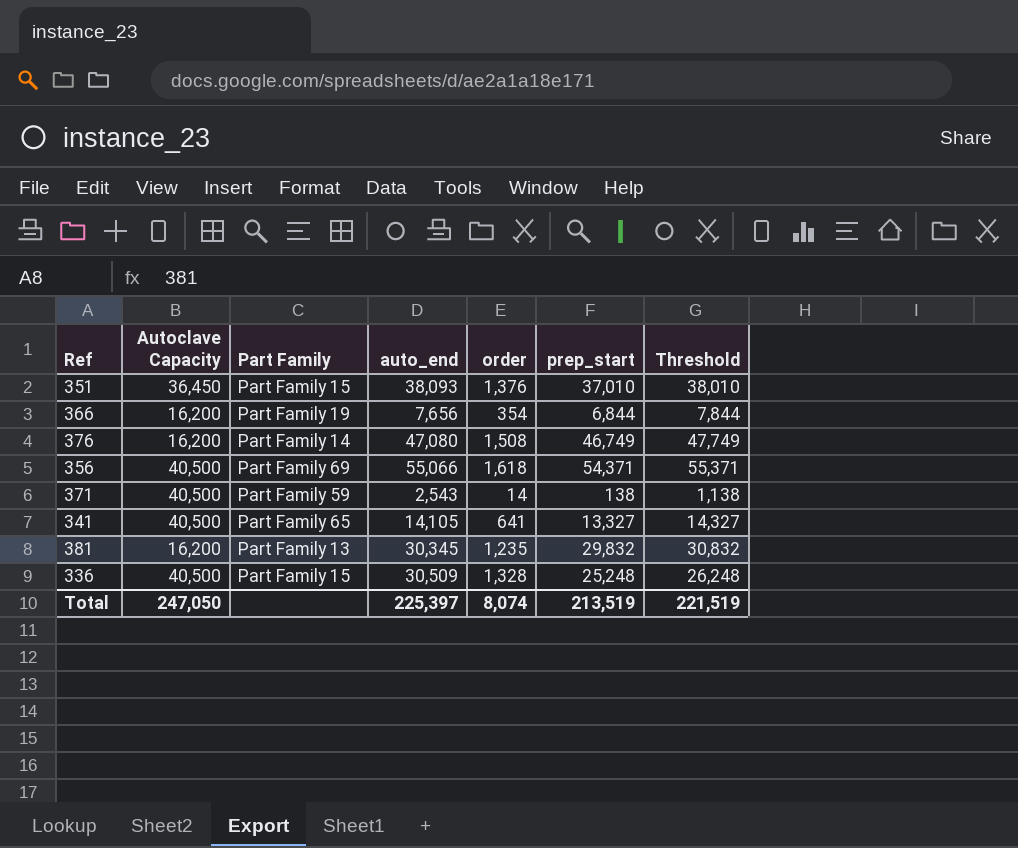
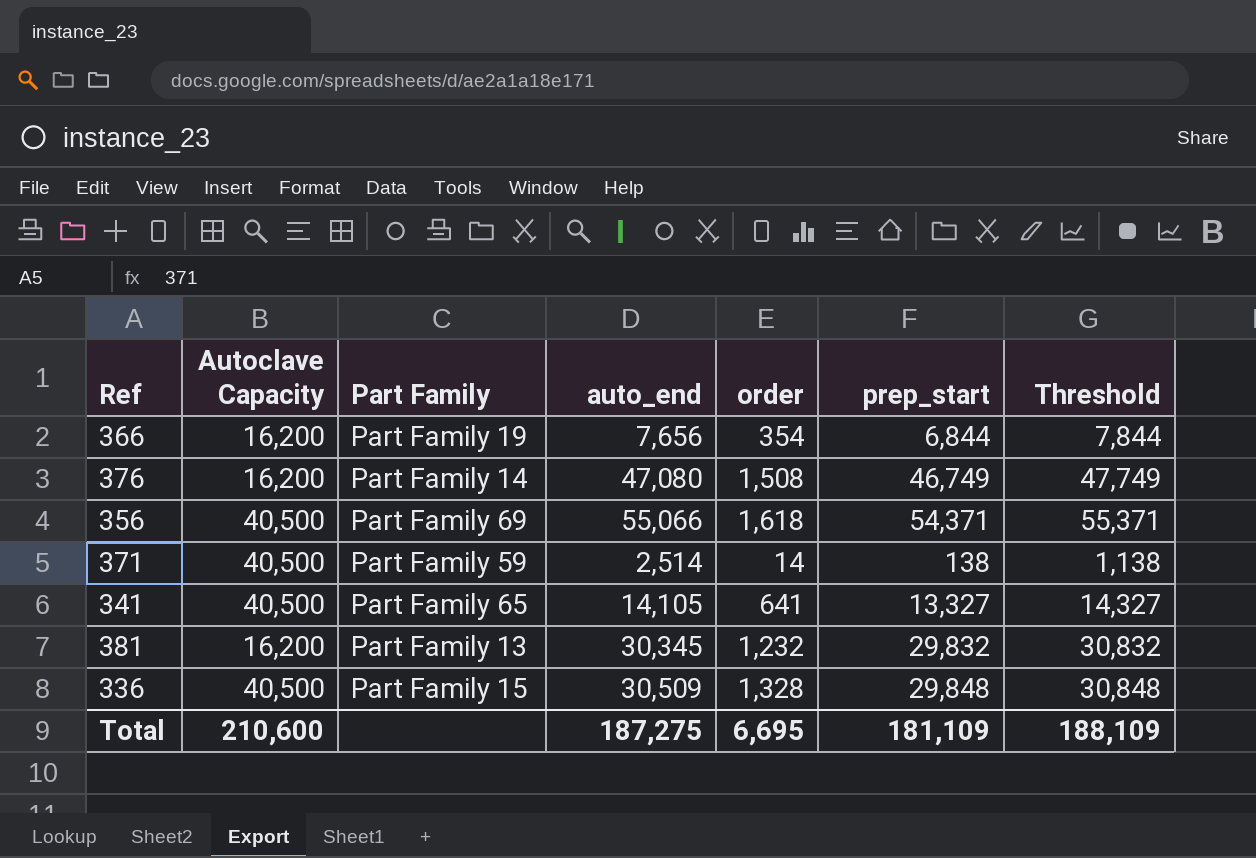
row 351: 36,450 | Part Family 15 | 38,093 | 1,376 | 37,010 | 38,010 -> none
371 | auto_end: 2,543 -> 2,514
381 | order: 1,235 -> 1,232
336 | prep_start: 25,248 -> 29,848
336 | Threshold: 26,248 -> 30,848
Total | Autoclave Capacity: 247,050 -> 210,600
Total | auto_end: 225,397 -> 187,275
Total | order: 8,074 -> 6,695
Total | prep_start: 213,519 -> 181,109
Total | Threshold: 221,519 -> 188,109

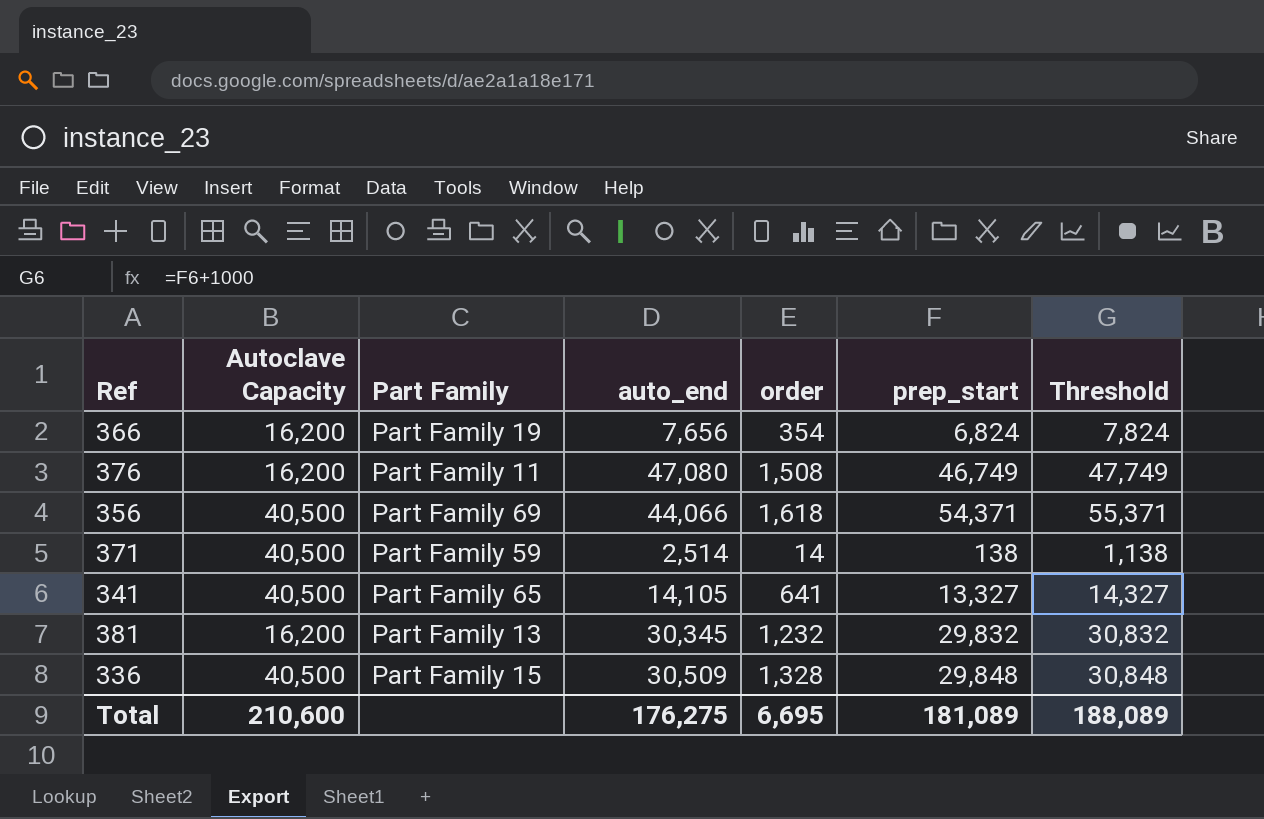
366 | prep_start: 6,844 -> 6,824
366 | Threshold: 7,844 -> 7,824
376 | Part Family: Part Family 14 -> Part Family 11
356 | auto_end: 55,066 -> 44,066
Total | auto_end: 187,275 -> 176,275
Total | prep_start: 181,109 -> 181,089
Total | Threshold: 188,109 -> 188,089

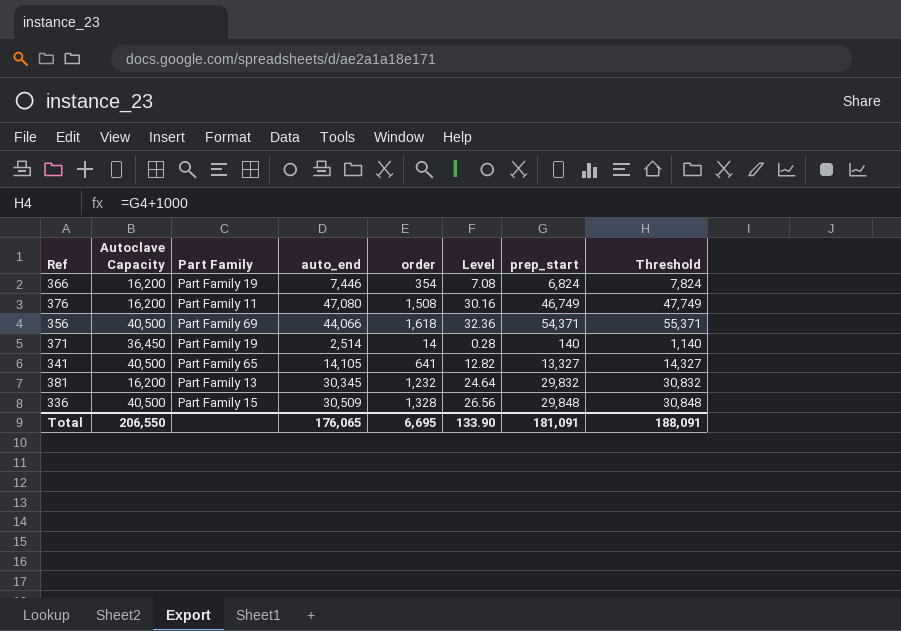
column Level | formula: none -> [order] * 0.02
366 | auto_end: 7,656 -> 7,446
371 | Autoclave Capacity: 40,500 -> 36,450
371 | Part Family: Part Family 59 -> Part Family 19
371 | prep_start: 138 -> 140
371 | Threshold: 1,138 -> 1,140
Total | Autoclave Capacity: 210,600 -> 206,550
Total | auto_end: 176,275 -> 176,065
Total | prep_start: 181,089 -> 181,091
Total | Threshold: 188,089 -> 188,091

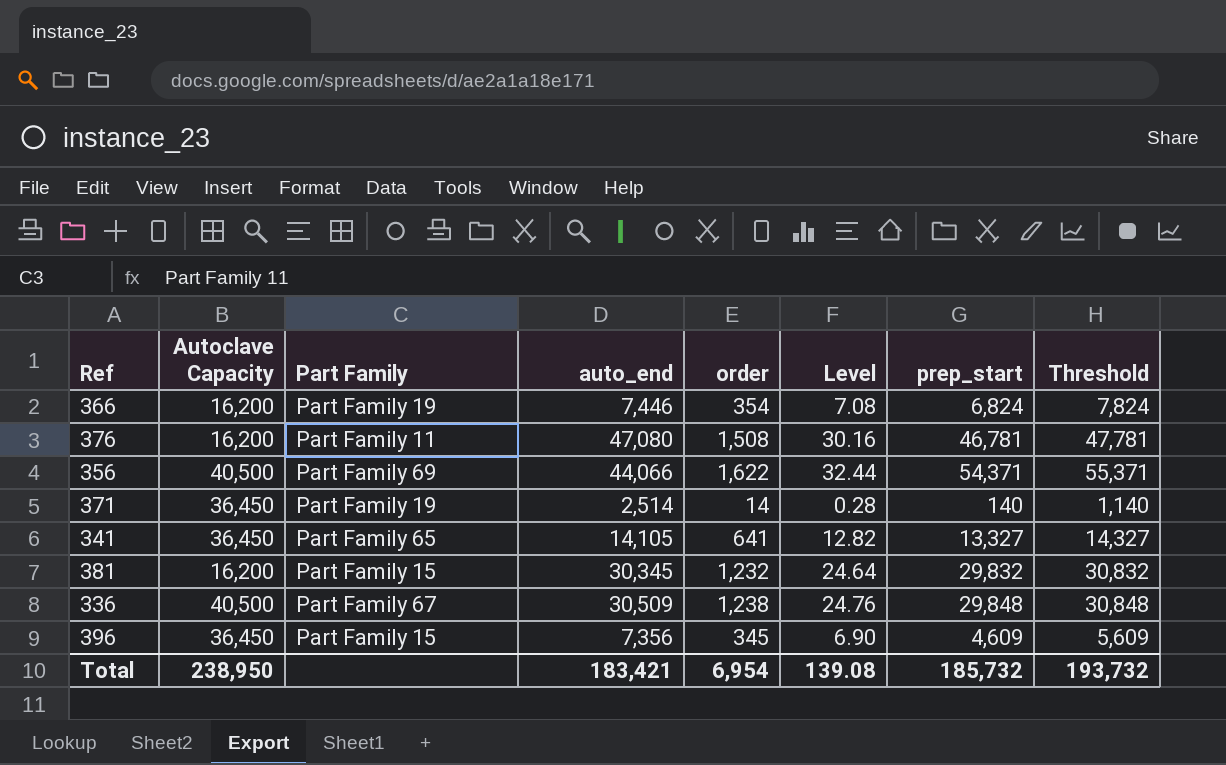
376 | prep_start: 46,749 -> 46,781
376 | Threshold: 47,749 -> 47,781
356 | order: 1,618 -> 1,622
356 | Level: 32.36 -> 32.44
341 | Autoclave Capacity: 40,500 -> 36,450
381 | Part Family: Part Family 13 -> Part Family 15
336 | Part Family: Part Family 15 -> Part Family 67
336 | order: 1,328 -> 1,238
336 | Level: 26.56 -> 24.76
row 396: none -> 36,450 | Part Family 15 | 7,356 | 345 | 6.90 | 4,609 | 5,609
Total | Autoclave Capacity: 206,550 -> 238,950
Total | auto_end: 176,065 -> 183,421
Total | order: 6,695 -> 6,954
Total | Level: 133.90 -> 139.08
Total | prep_start: 181,091 -> 185,732
Total | Threshold: 188,091 -> 193,732

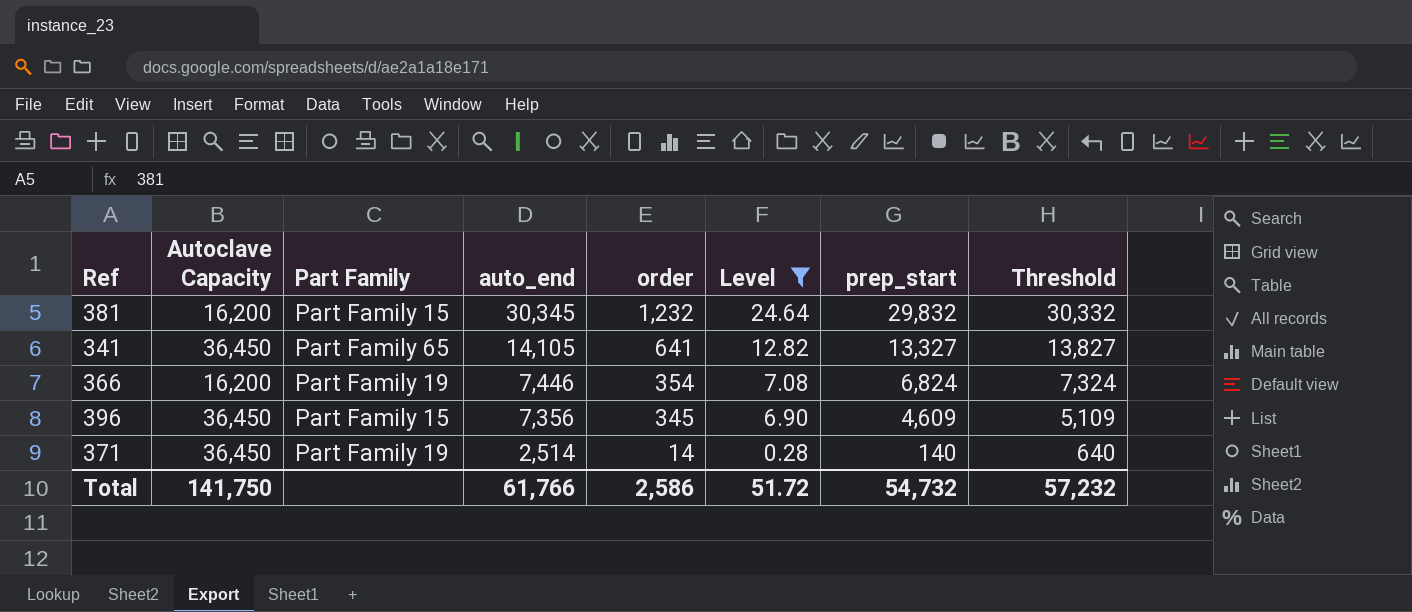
filter: none -> Level <= 24.64
row order: none -> auto_end descending
column Threshold | formula: [prep_start] + 1000 -> [prep_start] + 500
Total | Autoclave Capacity: 238,950 -> 141,750
Total | auto_end: 183,421 -> 61,766
Total | order: 6,954 -> 2,586
Total | Level: 139.08 -> 51.72
Total | prep_start: 185,732 -> 54,732
Total | Threshold: 193,732 -> 57,232

